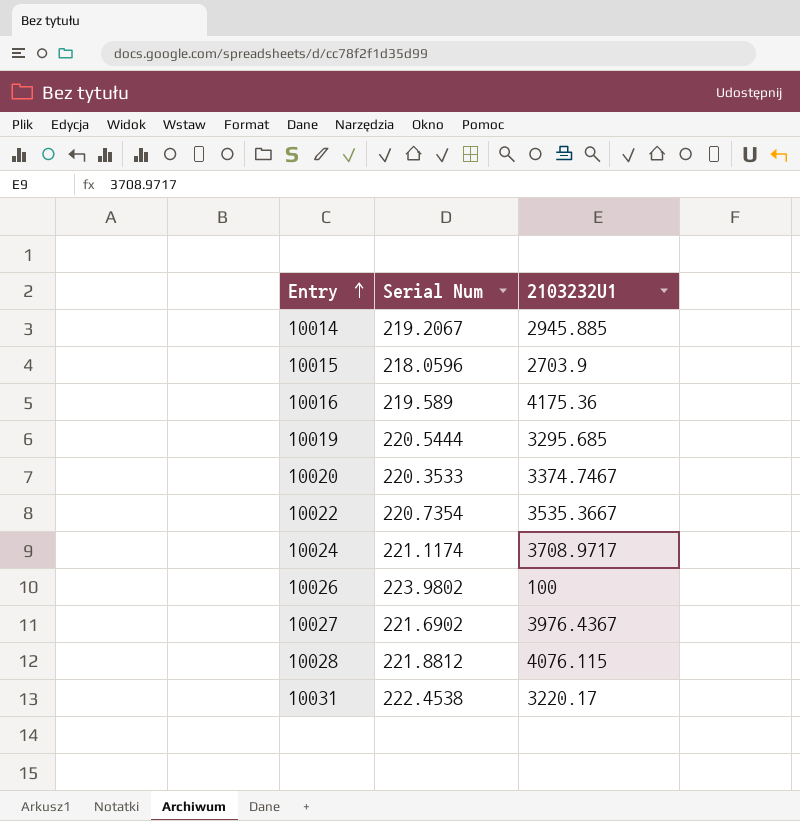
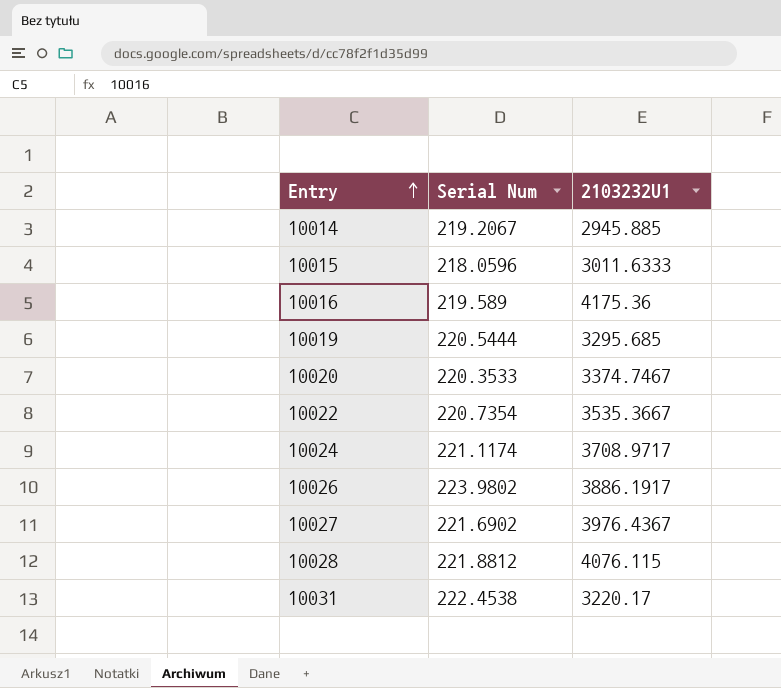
10015 | 2103232U1: 2703.9 -> 3011.6333
10026 | 2103232U1: 100 -> 3886.1917

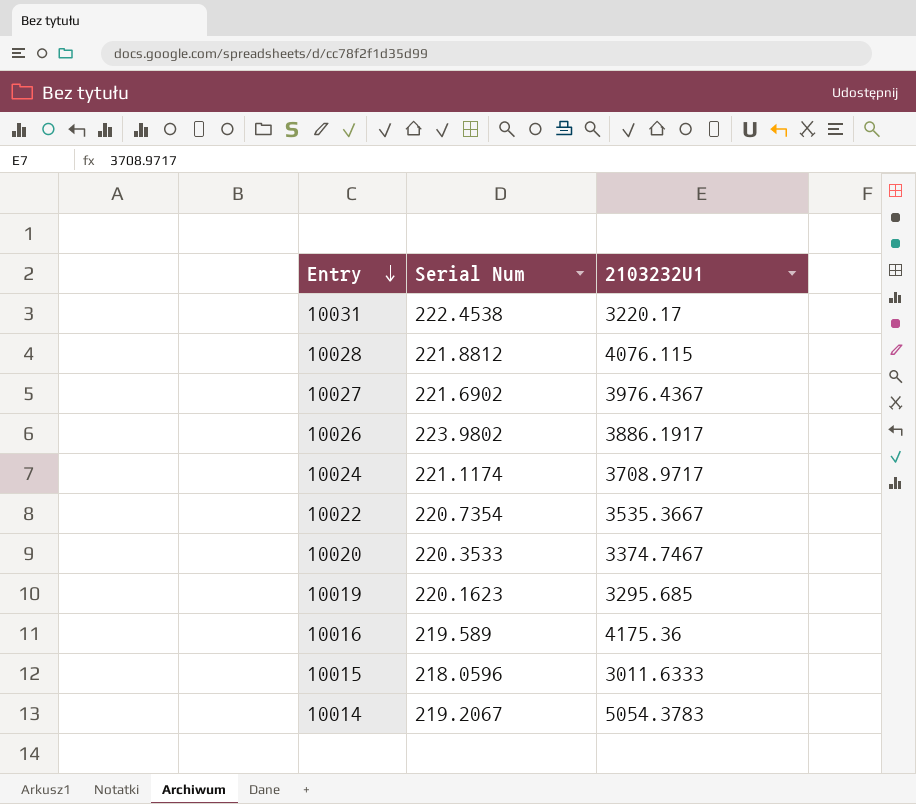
row order: Entry ascending -> Entry descending
10019 | Serial Num: 220.5444 -> 220.1623
10014 | 2103232U1: 2945.885 -> 5054.3783

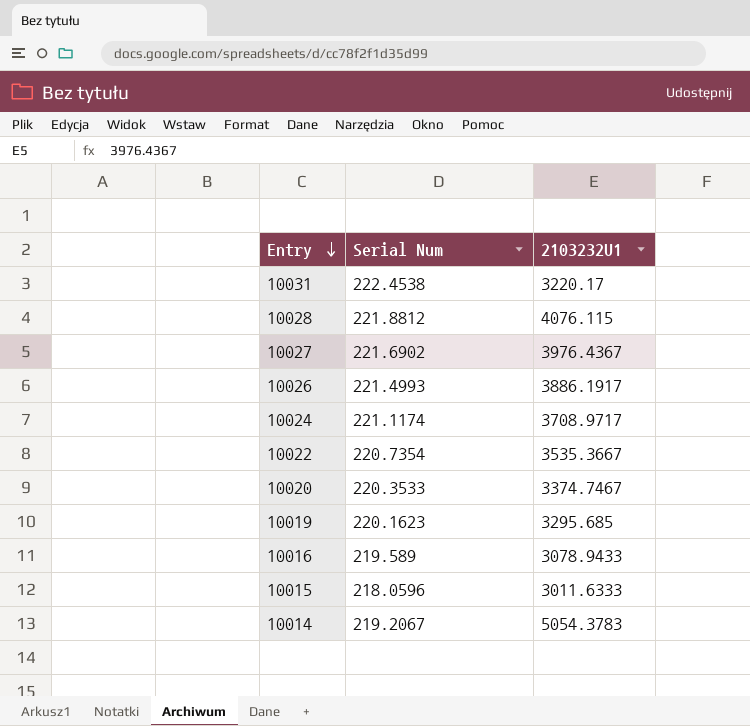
10026 | Serial Num: 223.9802 -> 221.4993
10016 | 2103232U1: 4175.36 -> 3078.9433

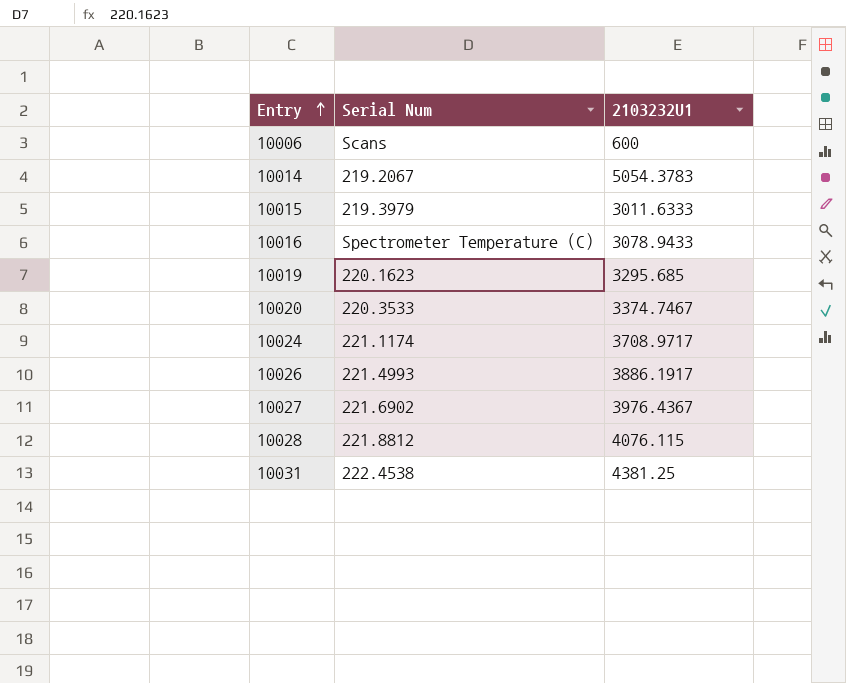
row order: Entry descending -> Entry ascending
row 10022: 220.7354 | 3535.3667 -> none
row 10006: none -> Scans | 600
10015 | Serial Num: 218.0596 -> 219.3979
10016 | Serial Num: 219.589 -> Spectrometer Temperature (C)
10031 | 2103232U1: 3220.17 -> 4381.25

